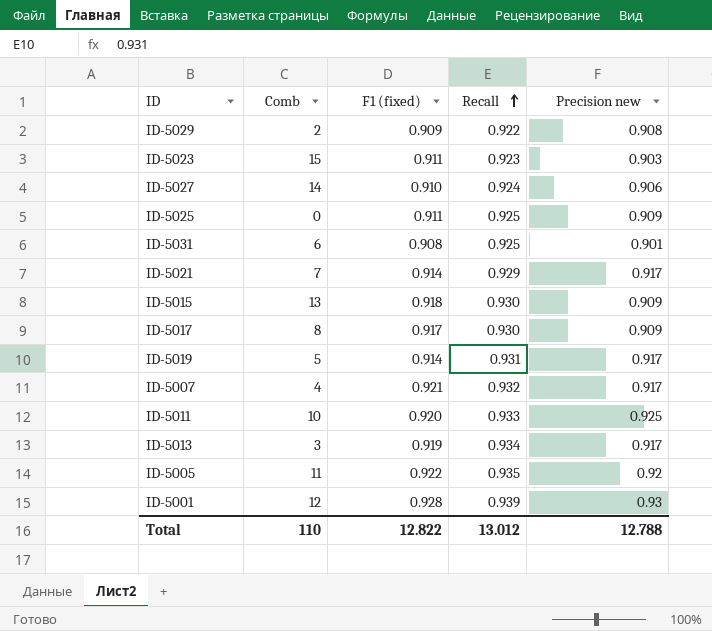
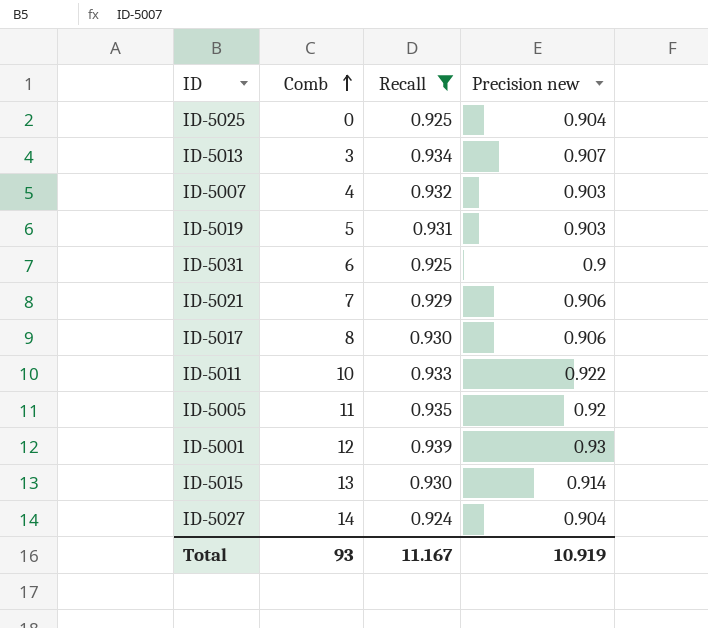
filter: none -> Recall >= 0.924
row order: Recall ascending -> Comb ascending
column F1 (fixed) | position: 3 -> none
ID-5025 | Precision new: 0.909 -> 0.904
ID-5013 | Precision new: 0.917 -> 0.907
ID-5007 | Precision new: 0.917 -> 0.903
ID-5019 | Precision new: 0.917 -> 0.903
ID-5031 | Precision new: 0.901 -> 0.9
ID-5021 | Precision new: 0.917 -> 0.906
ID-5017 | Precision new: 0.909 -> 0.906
ID-5011 | Precision new: 0.925 -> 0.922
ID-5015 | Precision new: 0.909 -> 0.914
ID-5027 | Precision new: 0.906 -> 0.904
Total | Comb: 110 -> 93
Total | Recall: 13.012 -> 11.167
Total | Precision new: 12.788 -> 10.919

